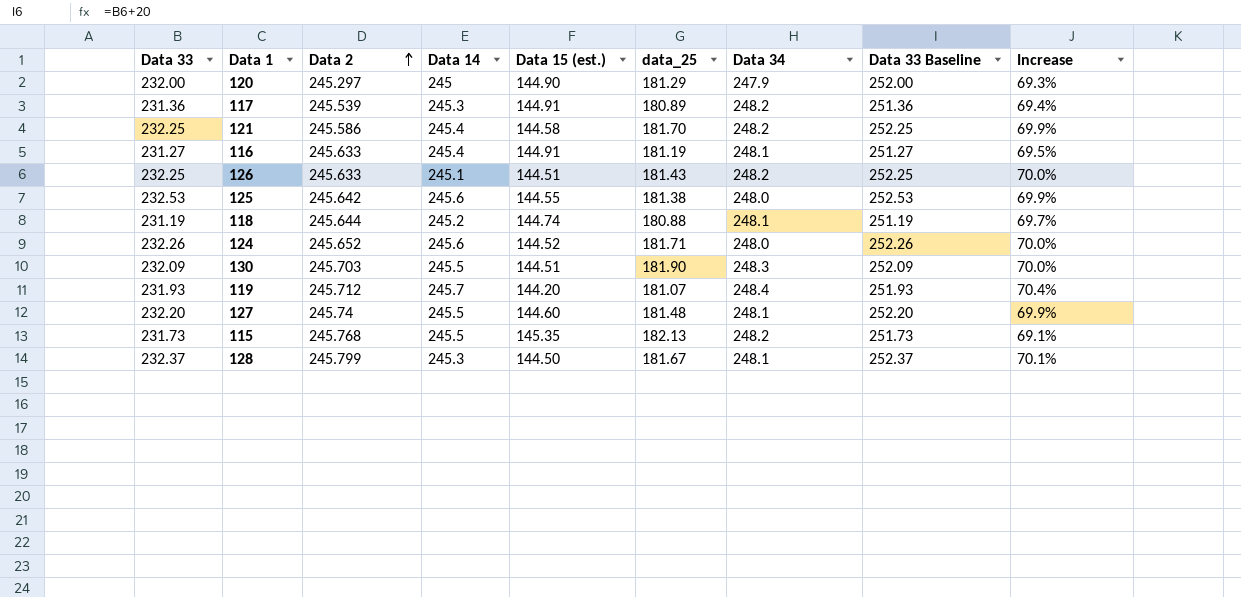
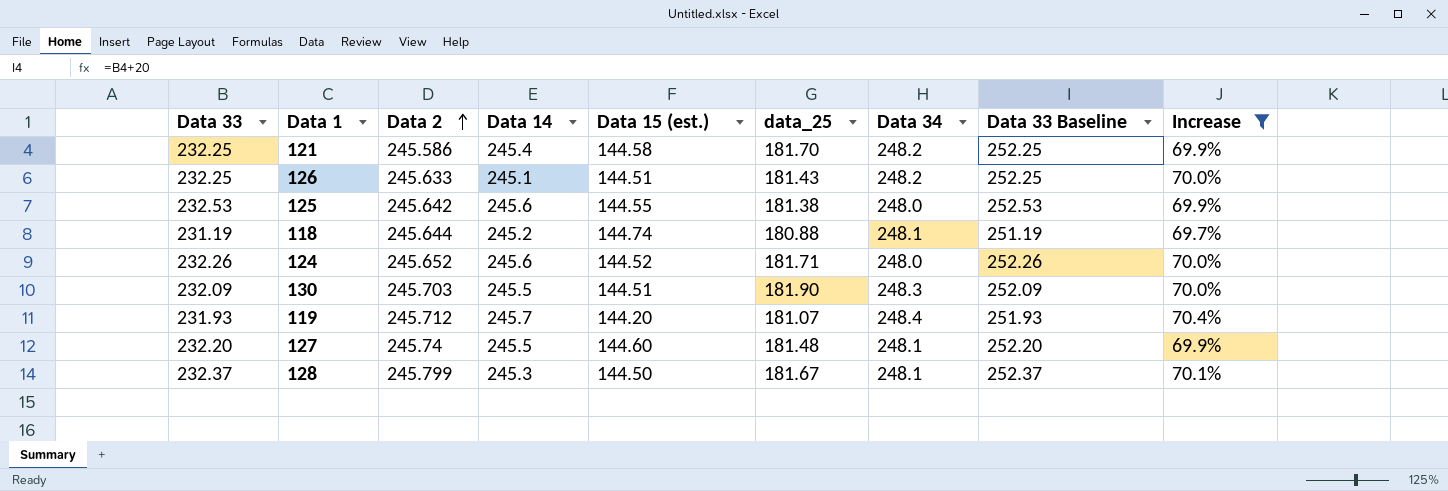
filter: none -> Increase >= 69.7%

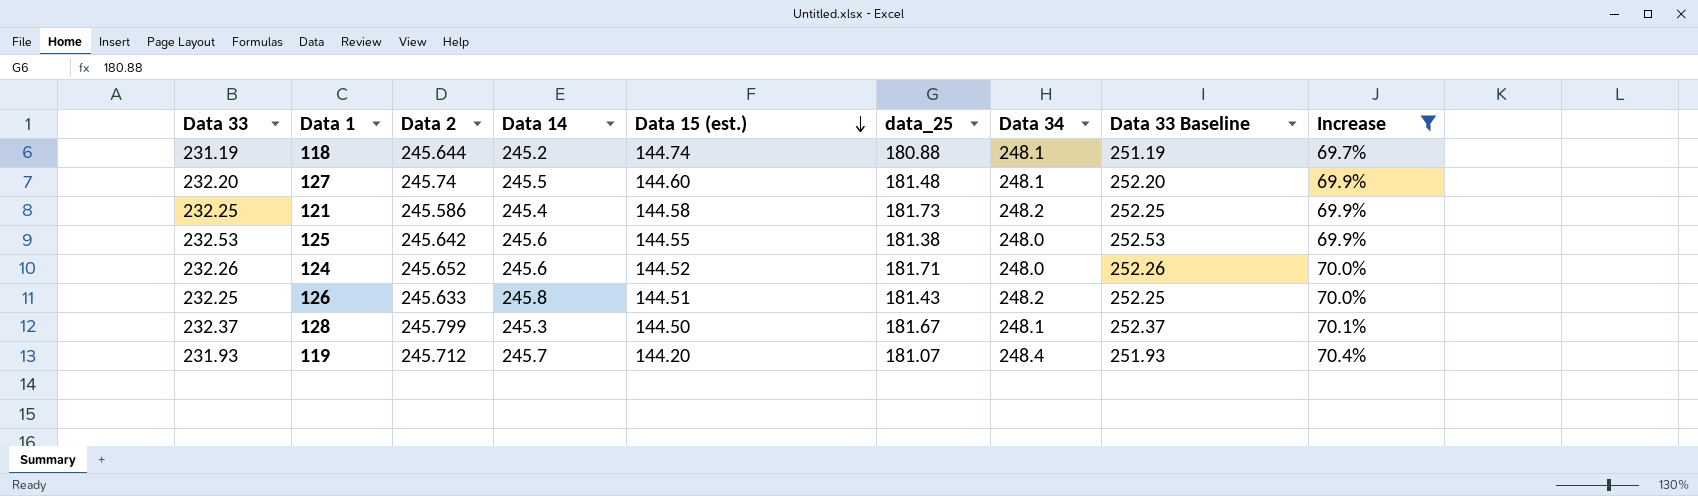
row order: Data 2 ascending -> Data 15 (est.) descending
row 130: 232.09 | 245.703 | 245.5 | 144.51 | 181.90 | 248.3 | 252.09 | 70.0% -> none
121 | data_25: 181.70 -> 181.73
126 | Data 14: 245.1 -> 245.8

